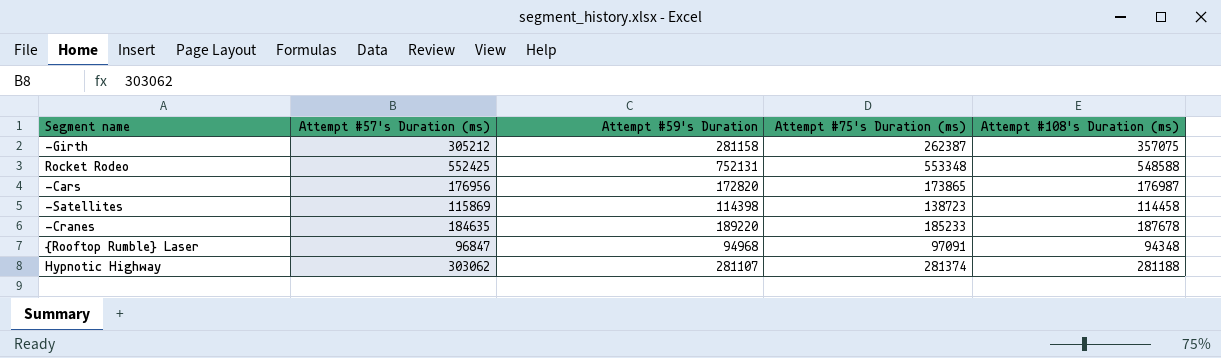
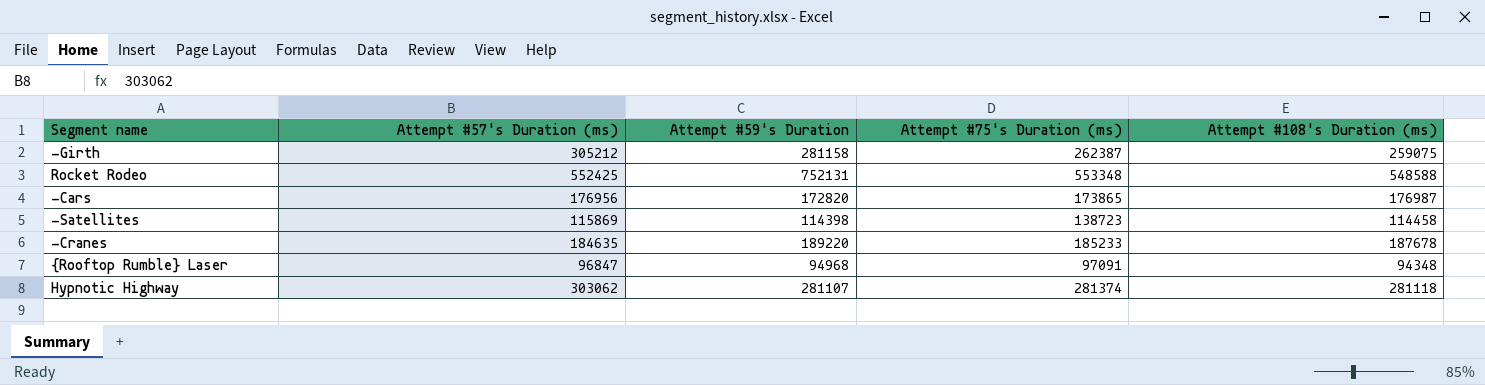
-Girth | Attempt #108's Duration (ms): 357075 -> 259075
Hypnotic Highway | Attempt #108's Duration (ms): 281188 -> 281118

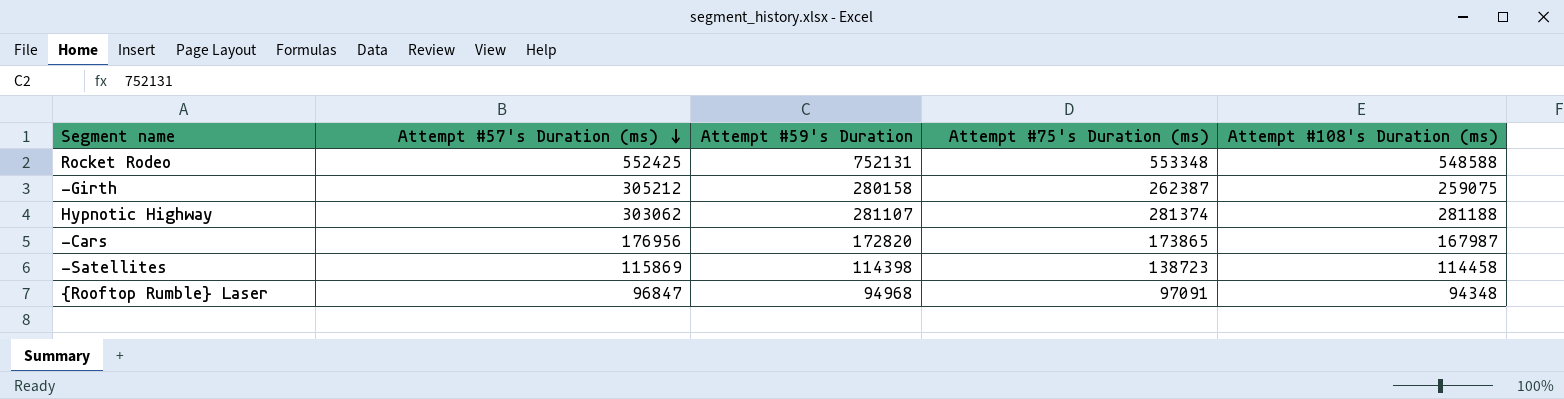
row order: none -> Attempt #57's Duration (ms) descending
row -Cranes: 184635 | 189220 | 185233 | 187678 -> none
-Girth | Attempt #59's Duration: 281158 -> 280158
Hypnotic Highway | Attempt #108's Duration (ms): 281118 -> 281188
-Cars | Attempt #108's Duration (ms): 176987 -> 167987

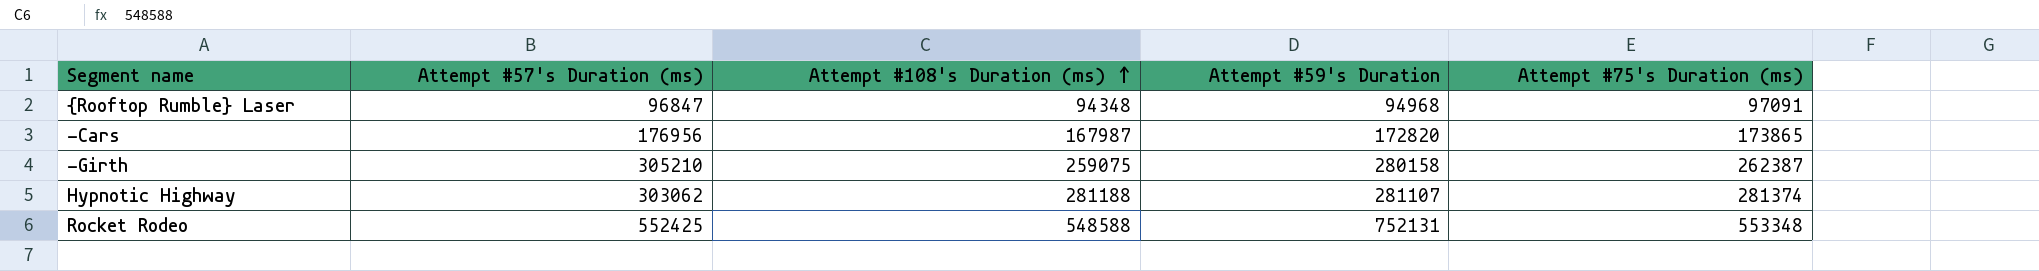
row order: Attempt #57's Duration (ms) descending -> Attempt #108's Duration (ms) ascending
column Attempt #108's Duration (ms) | position: 5 -> 3
row -Satellites: 115869 | 114398 | 138723 | 114458 -> none
-Girth | Attempt #57's Duration (ms): 305212 -> 305210

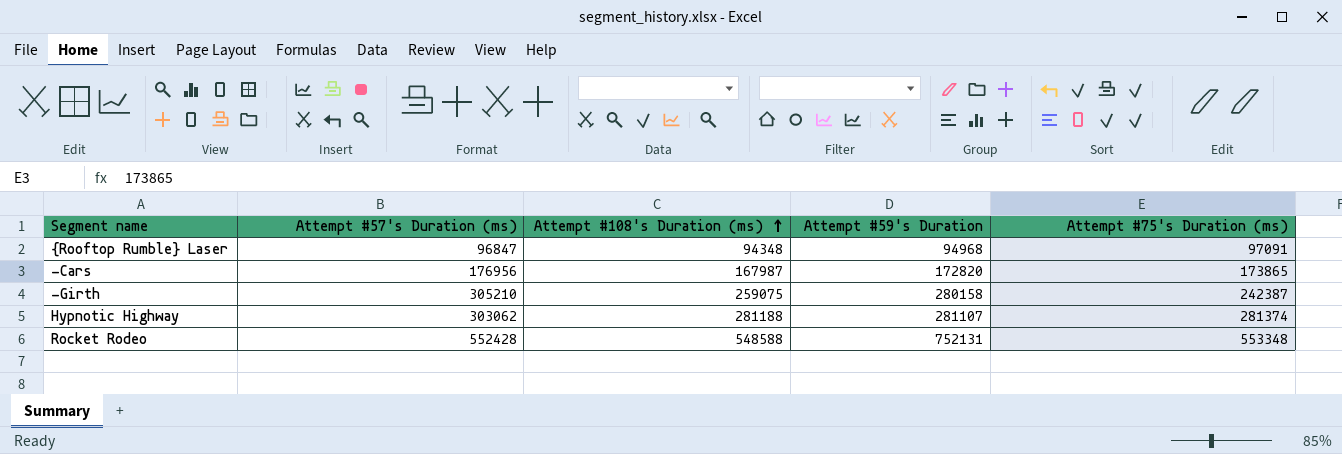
-Girth | Attempt #75's Duration (ms): 262387 -> 242387
Rocket Rodeo | Attempt #57's Duration (ms): 552425 -> 552428

